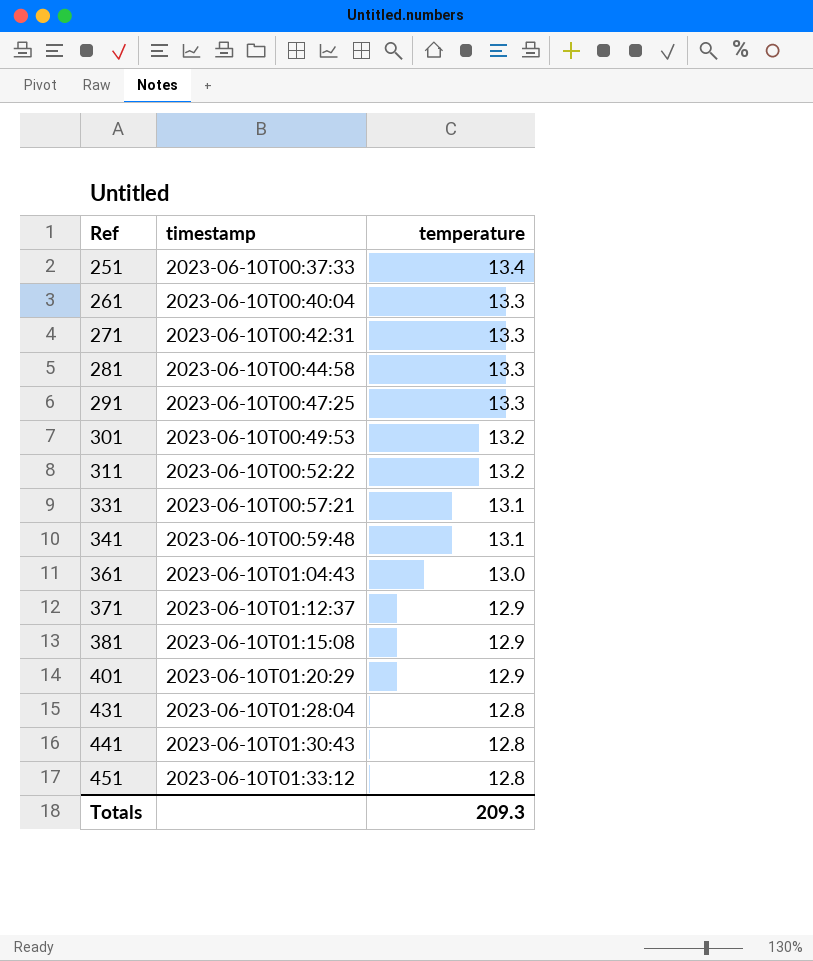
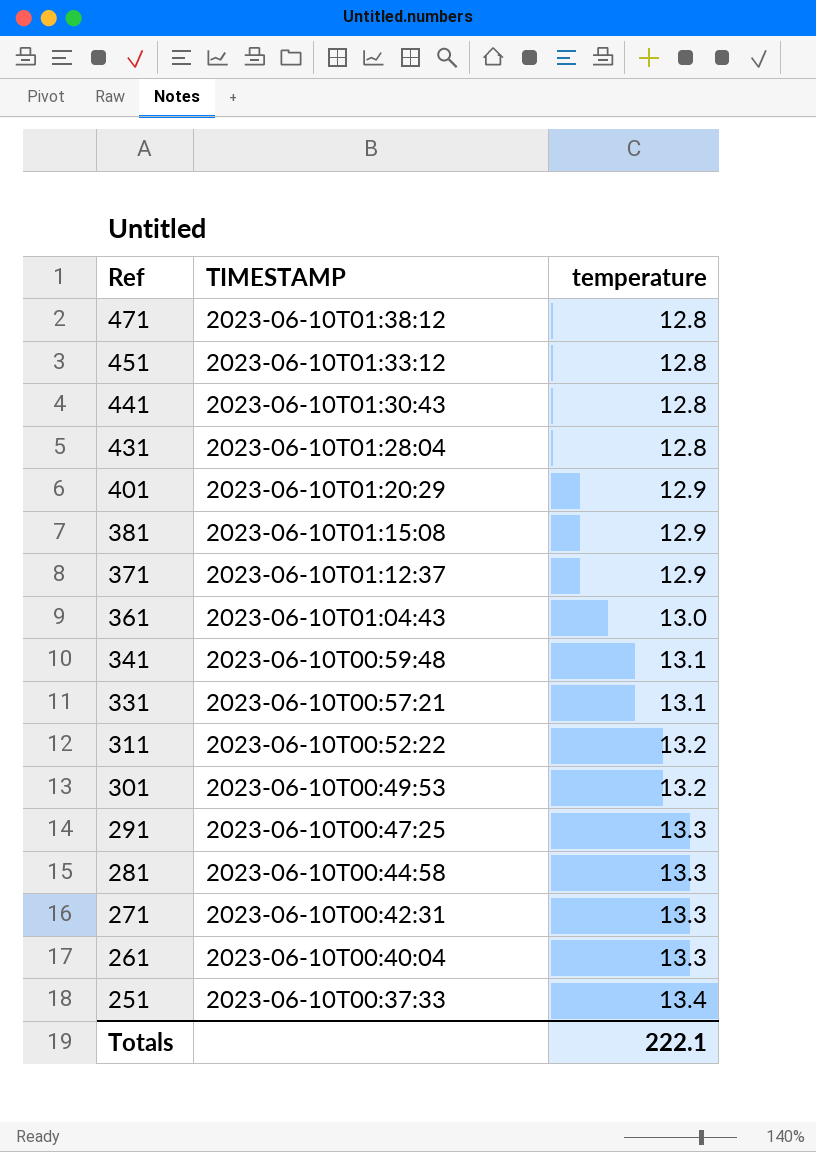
row order: Ref ascending -> Ref descending
column name: timestamp -> TIMESTAMP
row 471: none -> 2023-06-10T01:38:12 | 12.8
Totals | temperature: 209.3 -> 222.1

